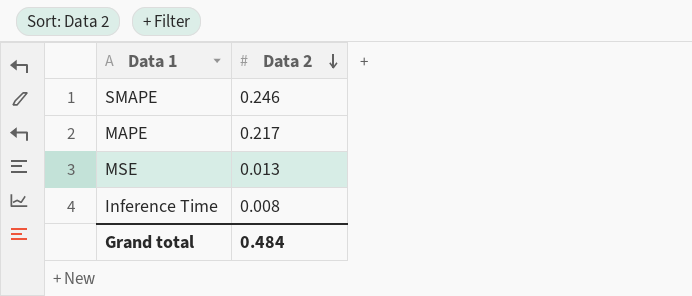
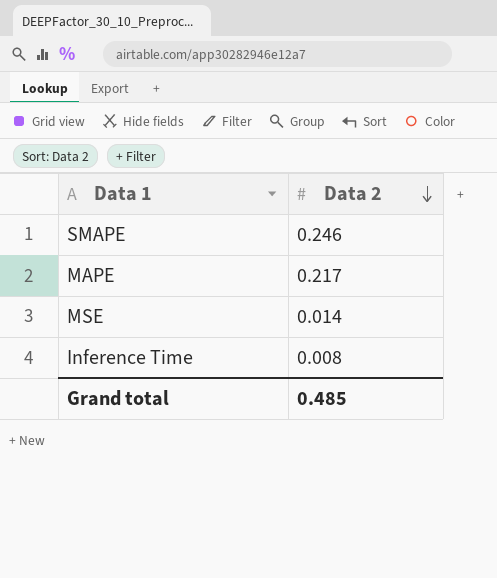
MSE | Data 2: 0.013 -> 0.014
Grand total | Data 2: 0.484 -> 0.485

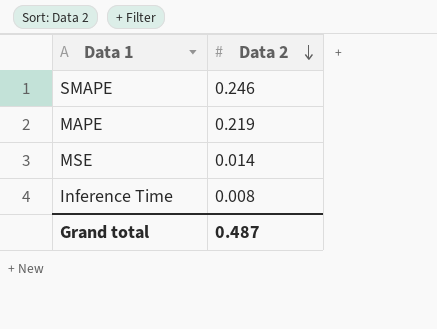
MAPE | Data 2: 0.217 -> 0.219
Grand total | Data 2: 0.485 -> 0.487

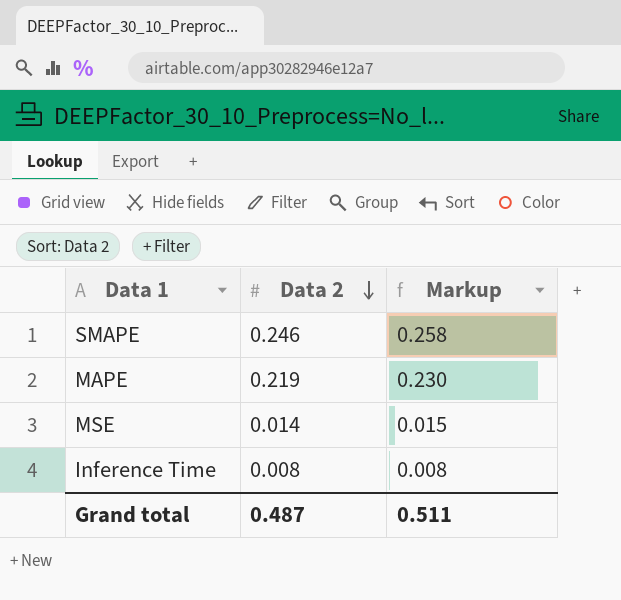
column Markup | formula: none -> [Data 2] * 1.05

